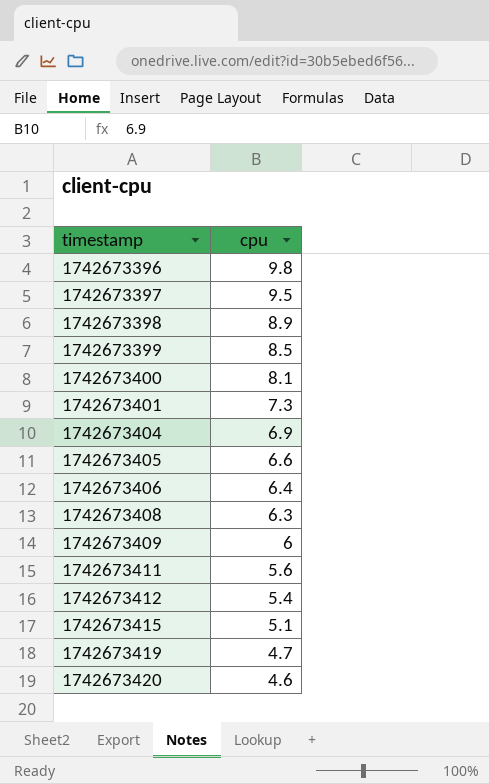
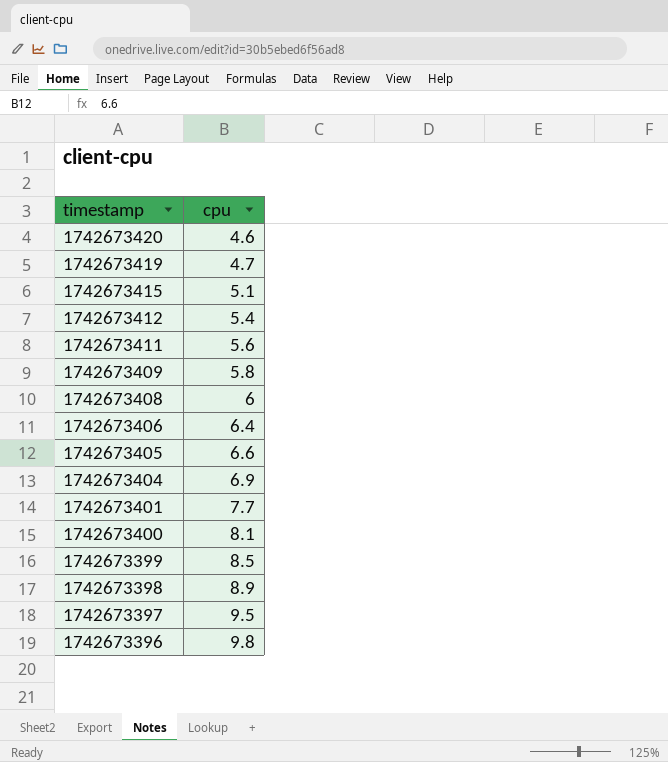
row order: timestamp ascending -> timestamp descending
1742673409 | cpu: 6 -> 5.8
1742673408 | cpu: 6.3 -> 6
1742673401 | cpu: 7.3 -> 7.7

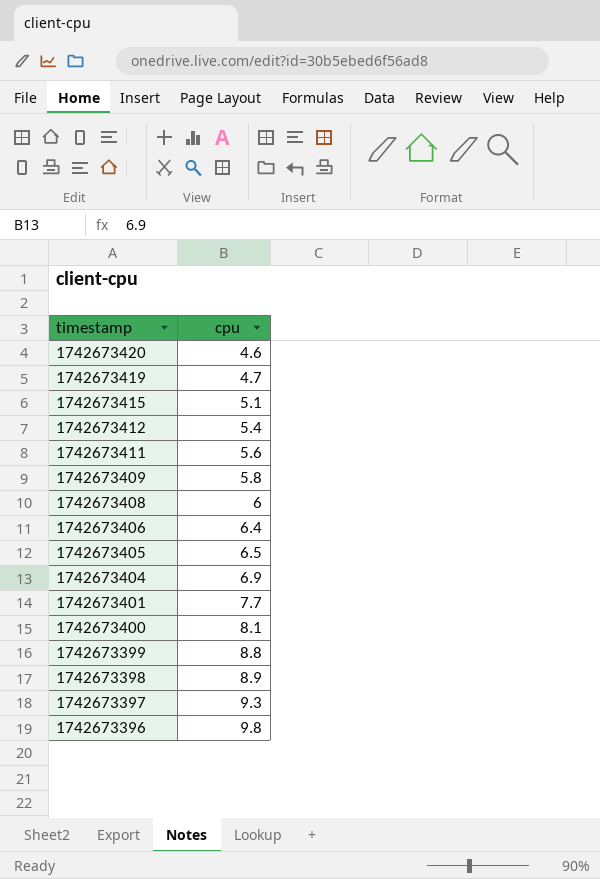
1742673405 | cpu: 6.6 -> 6.5
1742673399 | cpu: 8.5 -> 8.8
1742673397 | cpu: 9.5 -> 9.3

